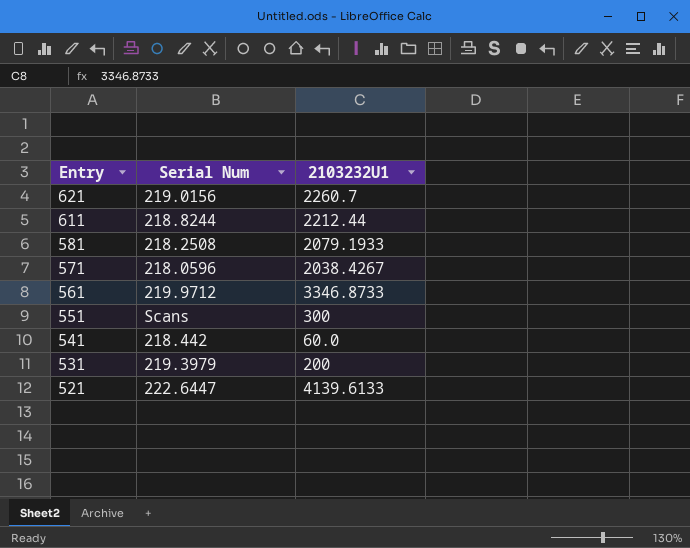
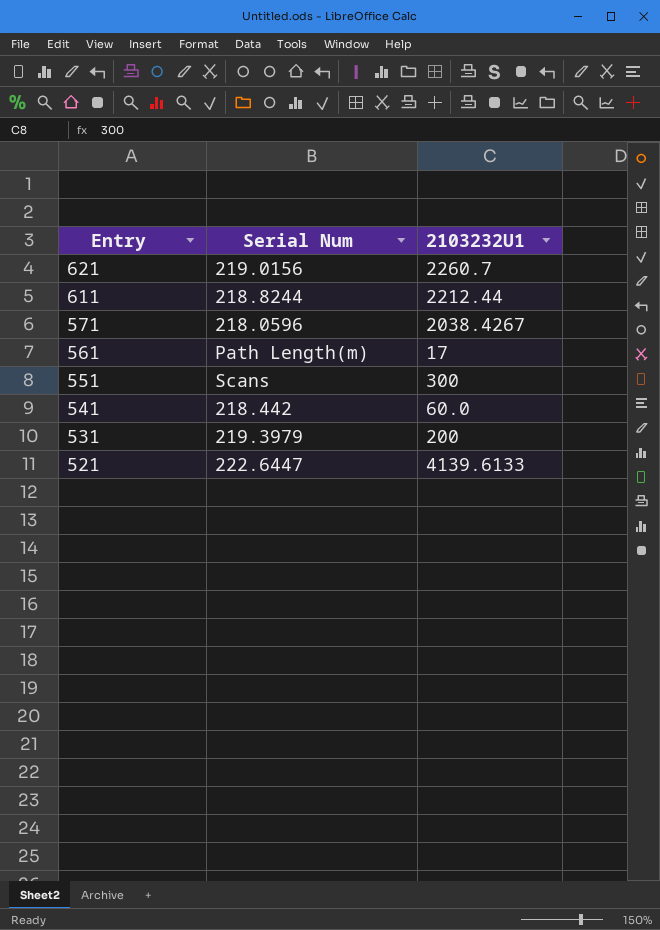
row 581: 218.2508 | 2079.1933 -> none
561 | Serial Num: 219.9712 -> Path Length(m)
561 | 2103232U1: 3346.8733 -> 17

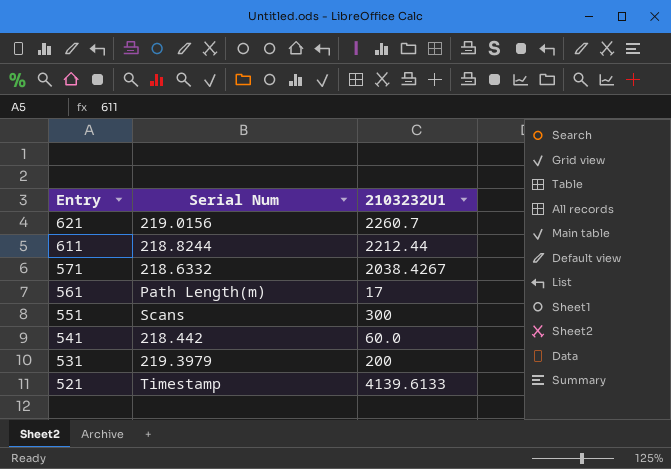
571 | Serial Num: 218.0596 -> 218.6332
521 | Serial Num: 222.6447 -> Timestamp

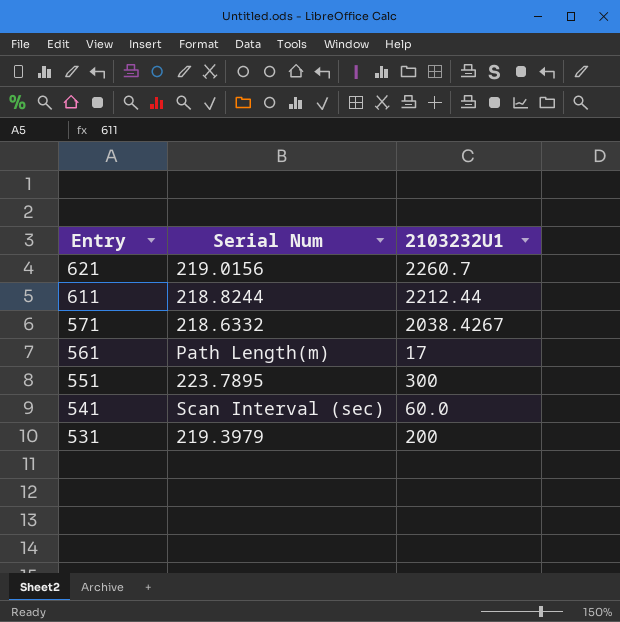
row 521: Timestamp | 4139.6133 -> none
551 | Serial Num: Scans -> 223.7895
541 | Serial Num: 218.442 -> Scan Interval (sec)

